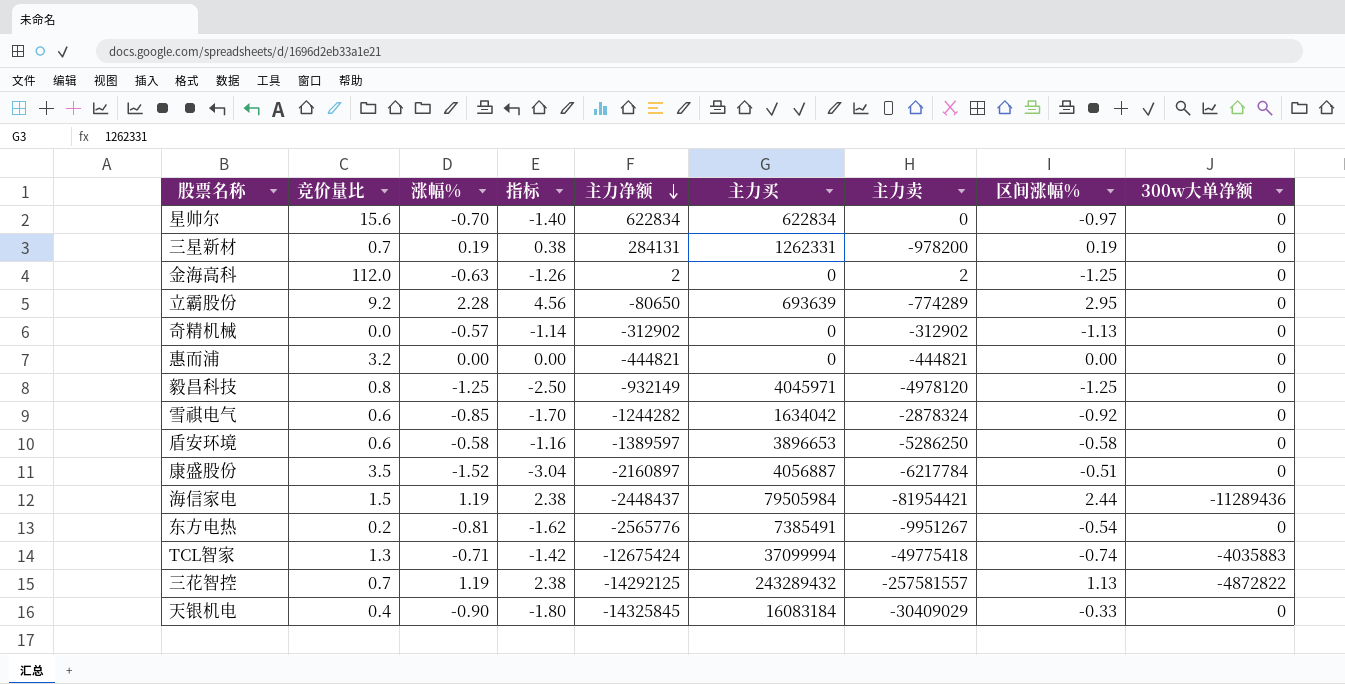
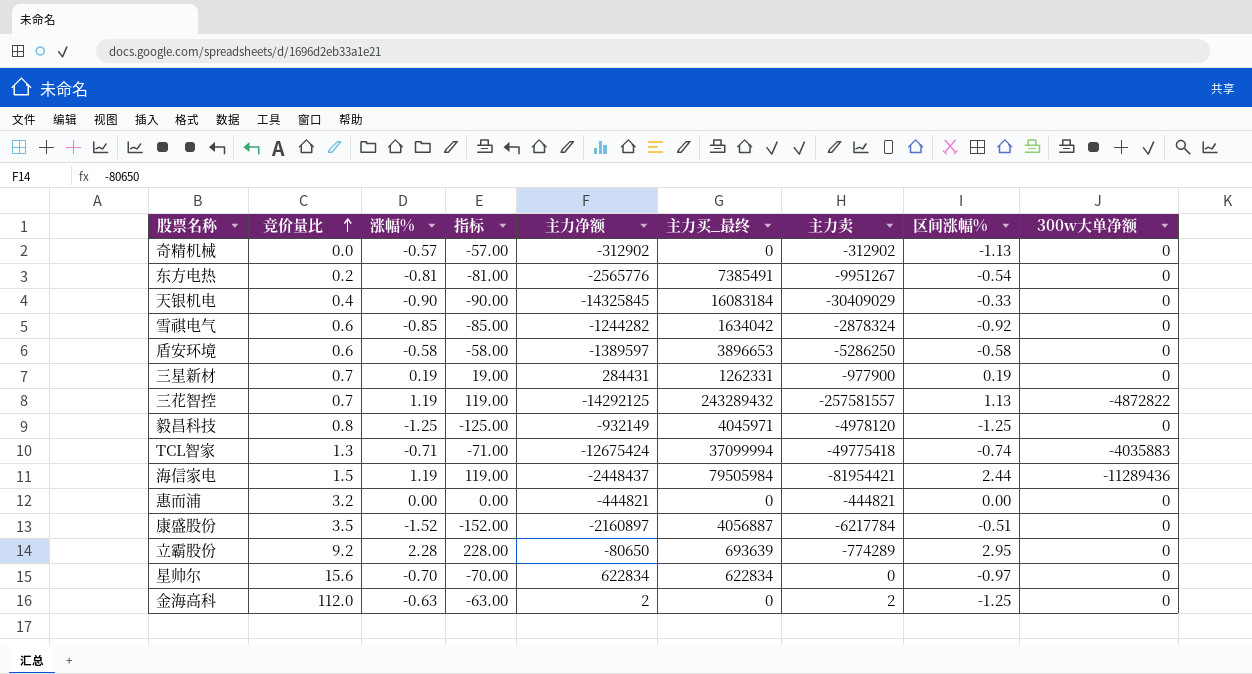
row order: 主力净额 descending -> 竞价量比 ascending
column 指标 | formula: [涨幅%] * 2 -> [涨幅%] * 100
column name: 主力买 -> 主力买_最终
三星新材 | 主力净额: 284131 -> 284431
三星新材 | 主力卖: -978200 -> -977900

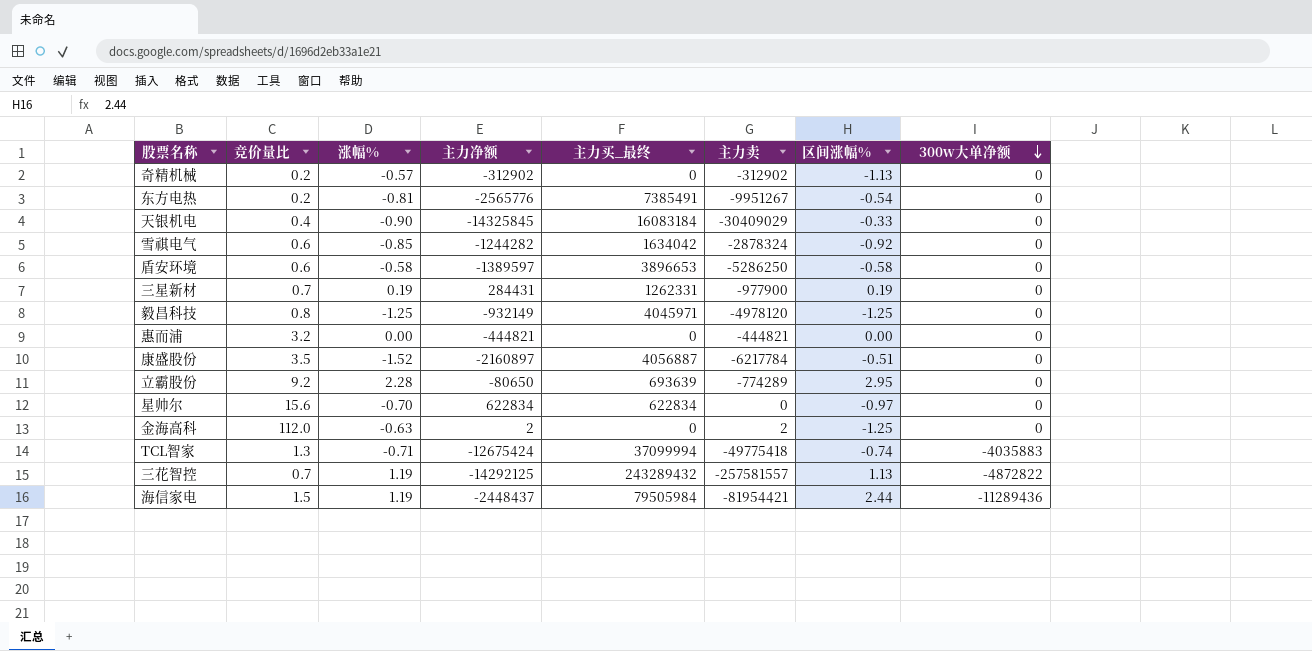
row order: 竞价量比 ascending -> 300w大单净额 descending
column 指标 | formula: [涨幅%] * 100 -> none
奇精机械 | 竞价量比: 0.0 -> 0.2

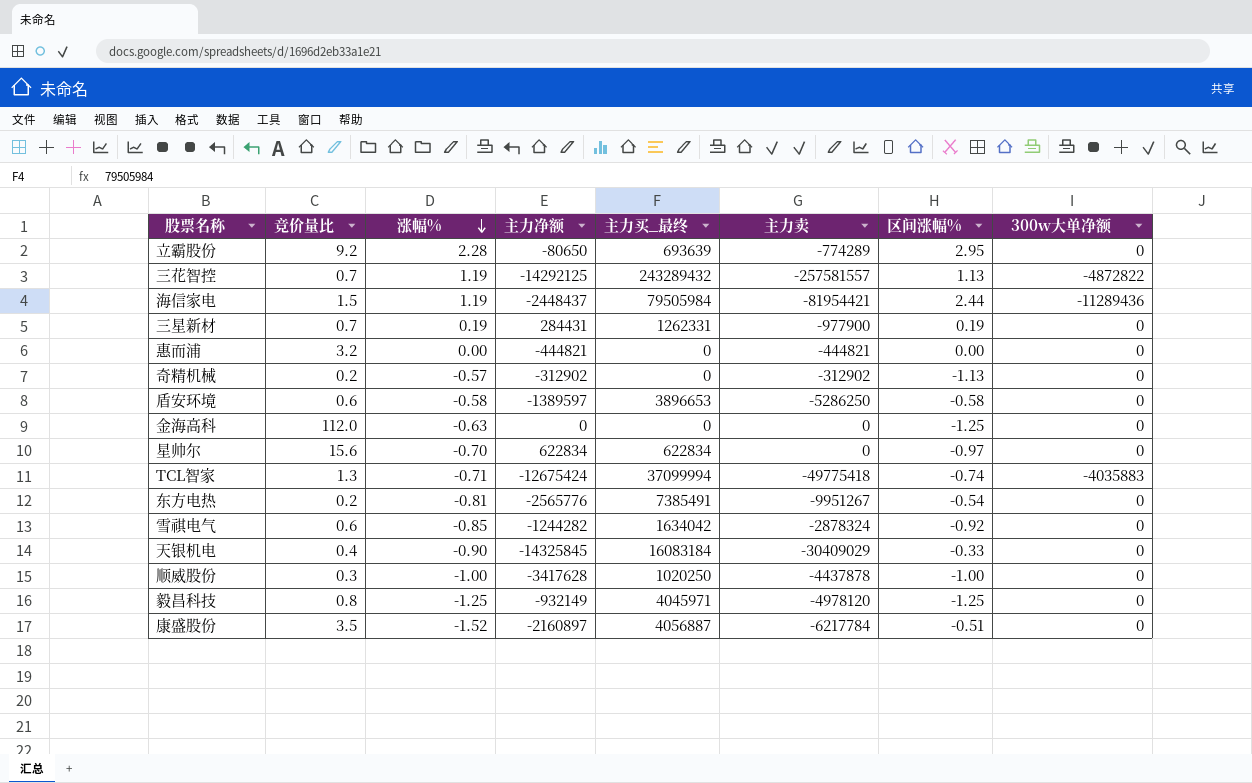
row order: 300w大单净额 descending -> 涨幅% descending
金海高科 | 主力净额: 2 -> 0
金海高科 | 主力卖: 2 -> 0
row 顺威股份: none -> 0.3 | -1.00 | -3417628 | 1020250 | -4437878 | -1.00 | 0

